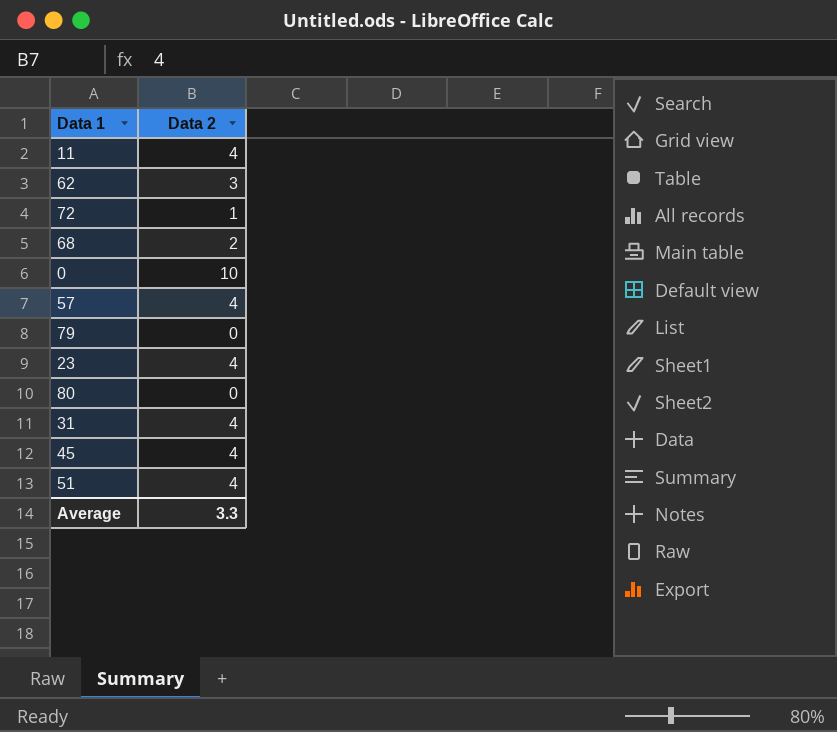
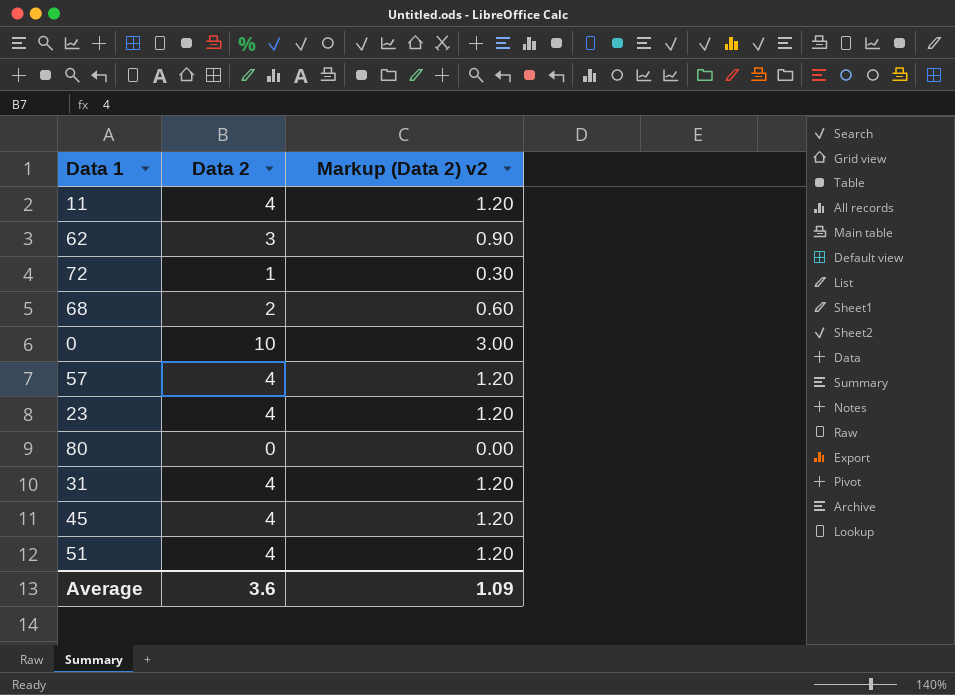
column Markup (Data 2) v2 | formula: none -> [Data 2] * 0.3
row 79: 0 -> none
Average | Data 2: 3.3 -> 3.6

